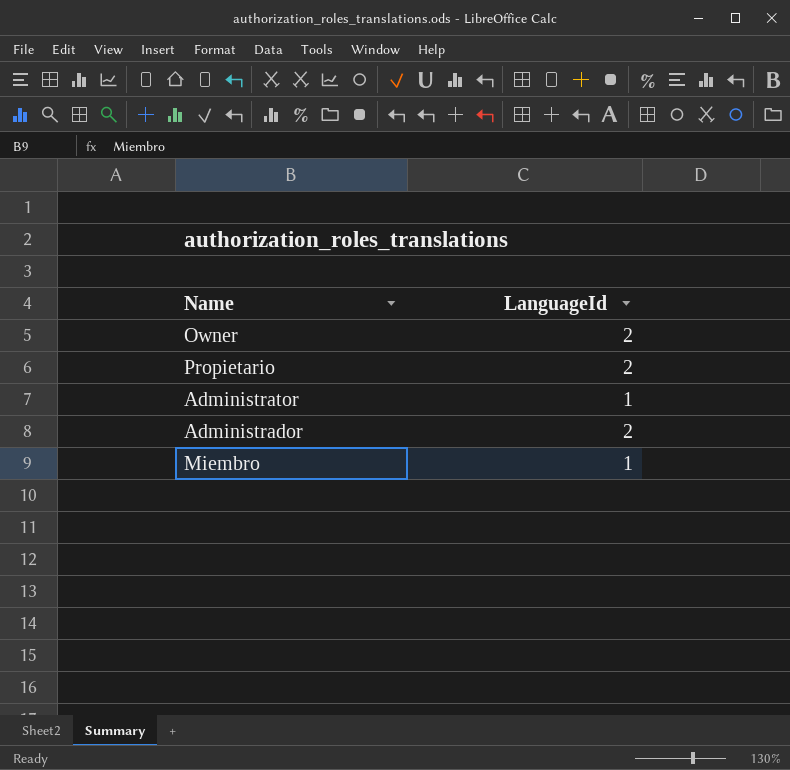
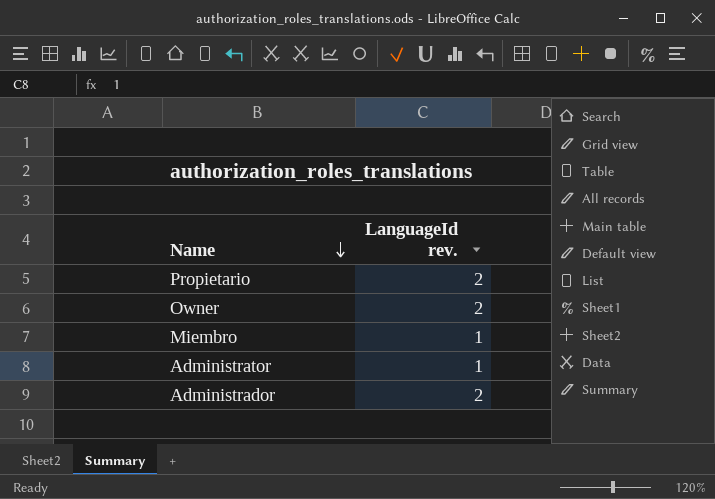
row order: none -> Name descending
column name: LanguageId -> LanguageId rev.

